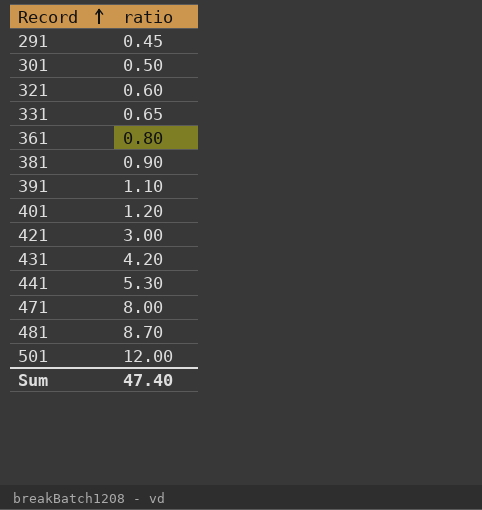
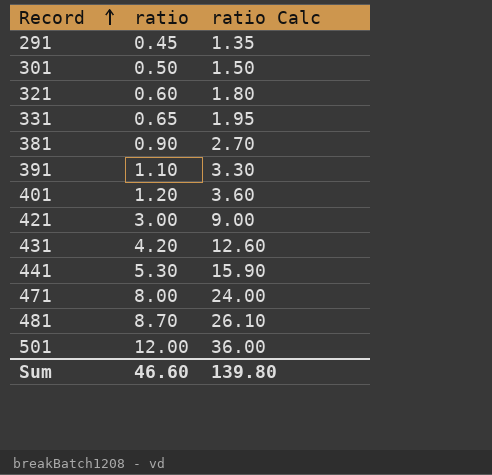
column ratio Calc | formula: none -> [ratio] * 3
row 361: 0.80 -> none
Sum | ratio: 47.40 -> 46.60

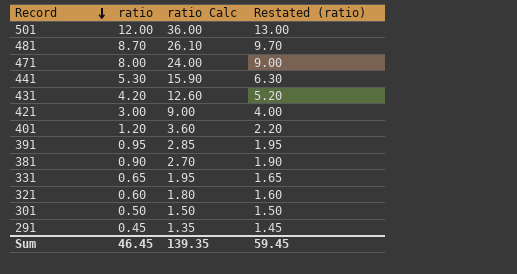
row order: Record ascending -> Record descending
column Restated (ratio) | formula: none -> [ratio] + 1
391 | ratio: 1.10 -> 0.95
391 | ratio Calc: 3.30 -> 2.85
Sum | ratio: 46.60 -> 46.45
Sum | ratio Calc: 139.80 -> 139.35

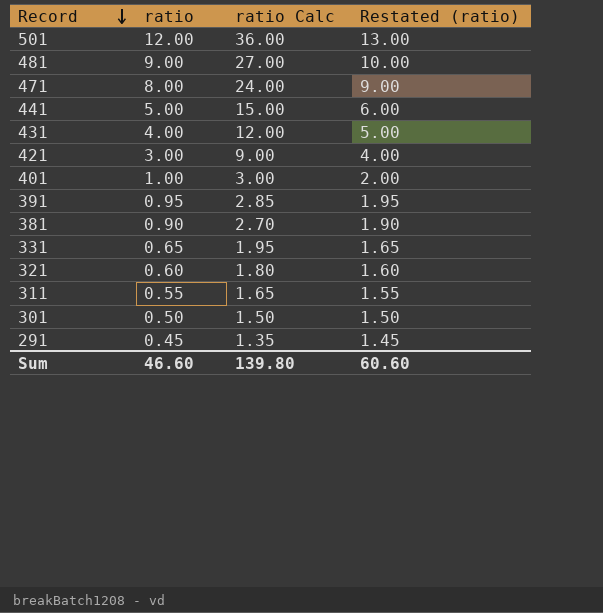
481 | ratio: 8.70 -> 9.00
481 | ratio Calc: 26.10 -> 27.00
481 | Restated (ratio): 9.70 -> 10.00
441 | ratio: 5.30 -> 5.00
441 | ratio Calc: 15.90 -> 15.00
441 | Restated (ratio): 6.30 -> 6.00
431 | ratio: 4.20 -> 4.00
431 | ratio Calc: 12.60 -> 12.00
431 | Restated (ratio): 5.20 -> 5.00
401 | ratio: 1.20 -> 1.00
401 | ratio Calc: 3.60 -> 3.00
401 | Restated (ratio): 2.20 -> 2.00
row 311: none -> 0.55 | 1.65 | 1.55
Sum | ratio: 46.45 -> 46.60
Sum | ratio Calc: 139.35 -> 139.80
Sum | Restated (ratio): 59.45 -> 60.60

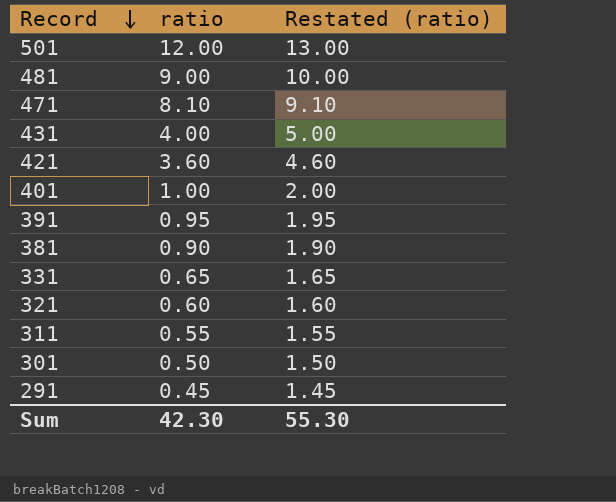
column ratio Calc | formula: [ratio] * 3 -> none
row 441: 5.00 | 15.00 | 6.00 -> none
471 | ratio: 8.00 -> 8.10
471 | Restated (ratio): 9.00 -> 9.10
421 | ratio: 3.00 -> 3.60
421 | Restated (ratio): 4.00 -> 4.60
Sum | ratio: 46.60 -> 42.30
Sum | Restated (ratio): 60.60 -> 55.30

